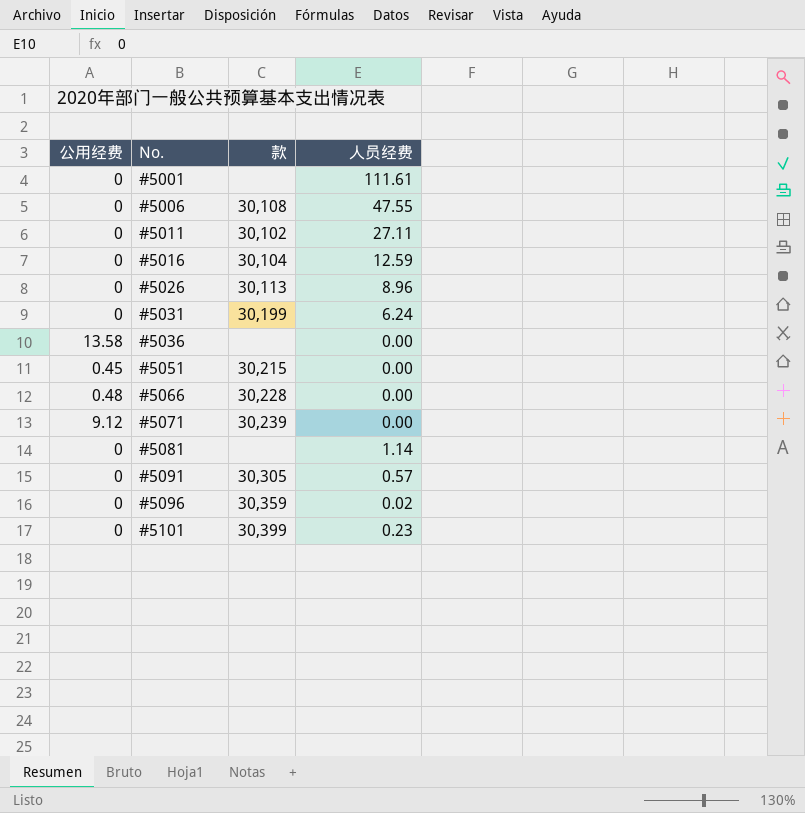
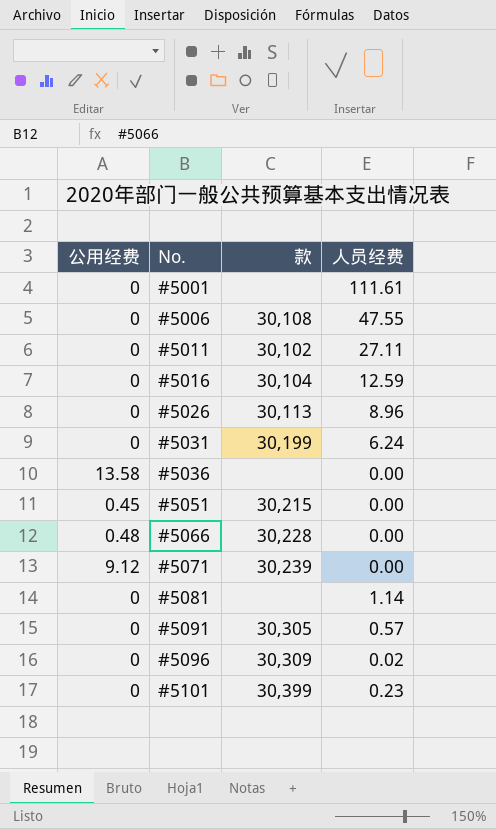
#5096 | 款: 30,359 -> 30,309

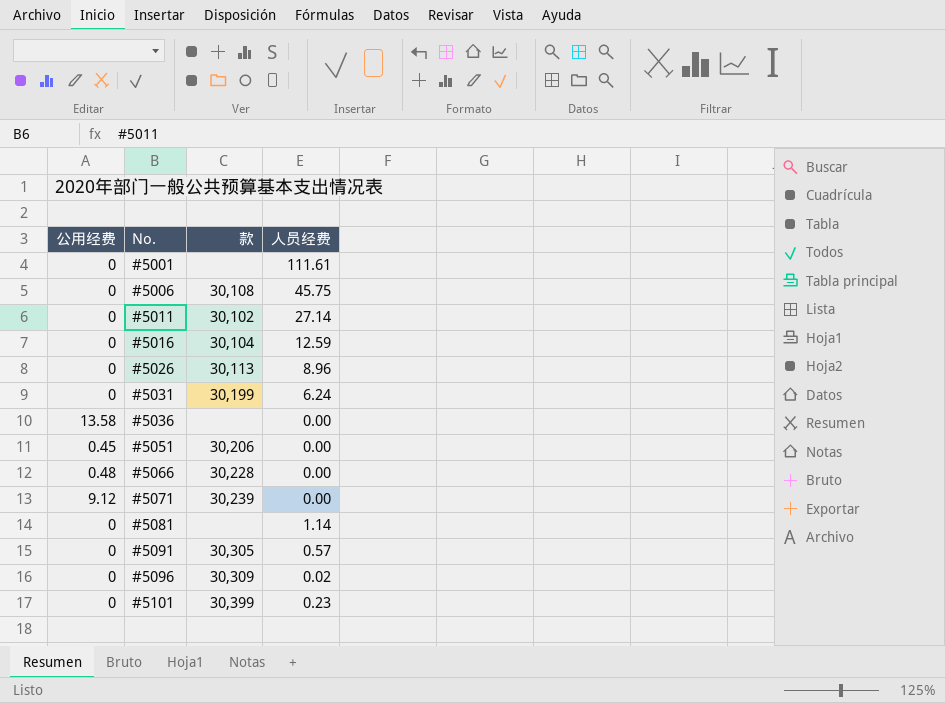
#5006 | 人员经费: 47.55 -> 45.75
#5011 | 人员经费: 27.11 -> 27.14
#5051 | 款: 30,215 -> 30,206

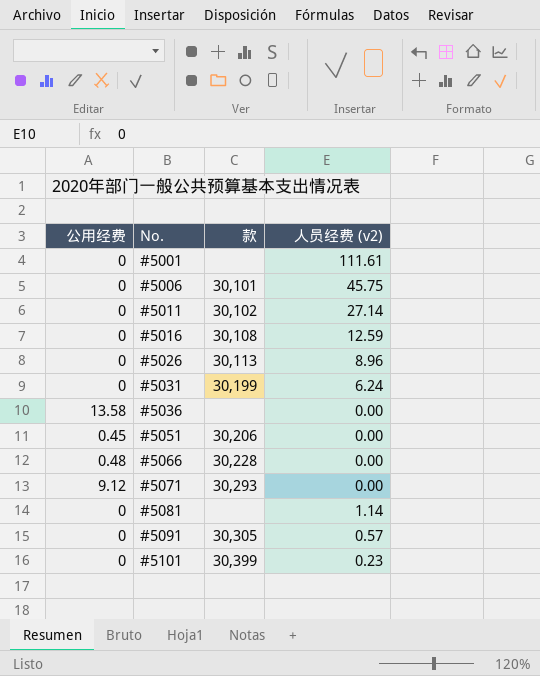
column name: 人员经费 -> 人员经费 (v2)
row #5096: 0 | 30,309 | 0.02 -> none
#5006 | 款: 30,108 -> 30,101
#5016 | 款: 30,104 -> 30,108
#5071 | 款: 30,239 -> 30,293

